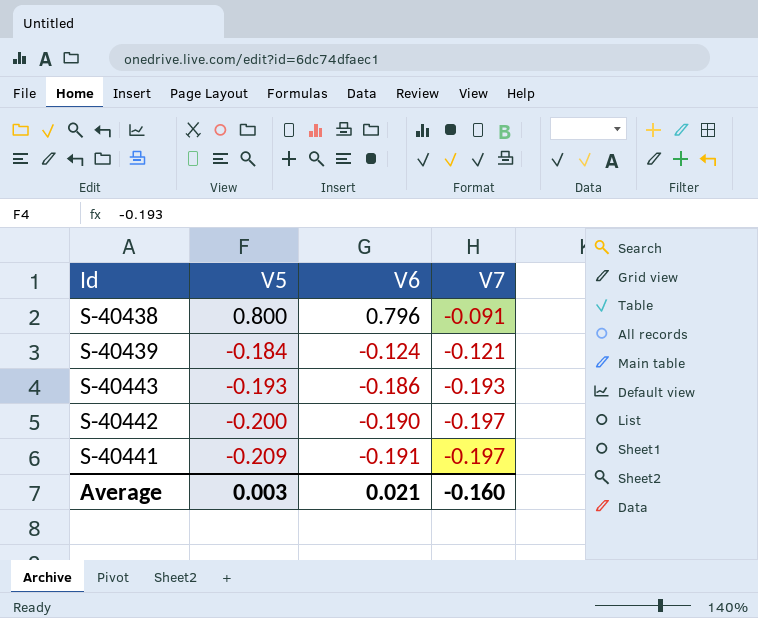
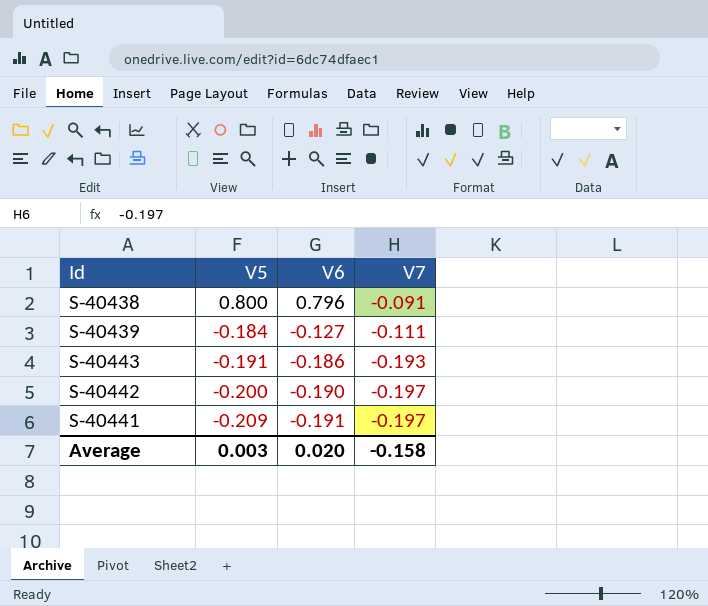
S-40439 | V6: -0.124 -> -0.127
S-40439 | V7: -0.121 -> -0.111
S-40443 | V5: -0.193 -> -0.191
Average | V6: 0.021 -> 0.020
Average | V7: -0.160 -> -0.158

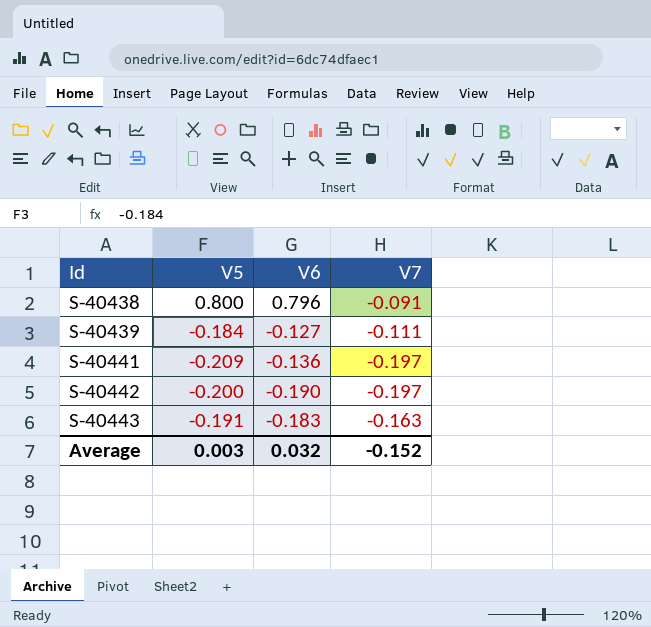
row order: V5 descending -> Id ascending
S-40441 | V6: -0.191 -> -0.136
S-40443 | V6: -0.186 -> -0.183
S-40443 | V7: -0.193 -> -0.163
Average | V6: 0.020 -> 0.032
Average | V7: -0.158 -> -0.152

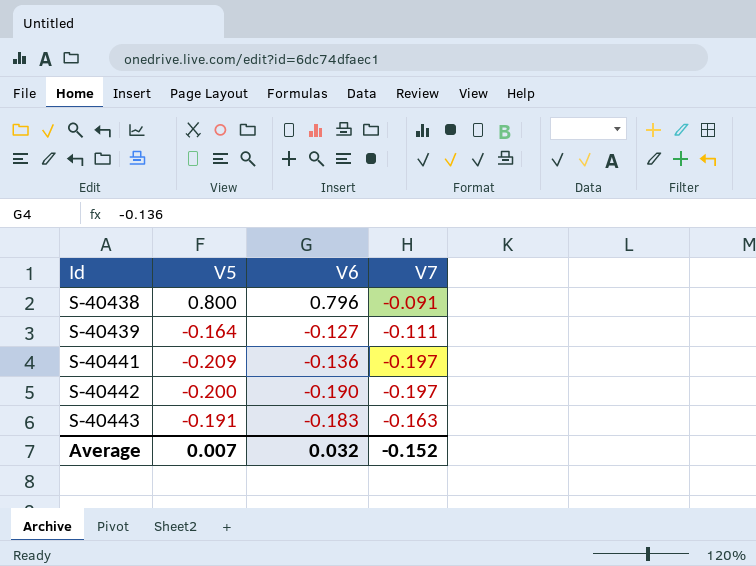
S-40439 | V5: -0.184 -> -0.164
Average | V5: 0.003 -> 0.007

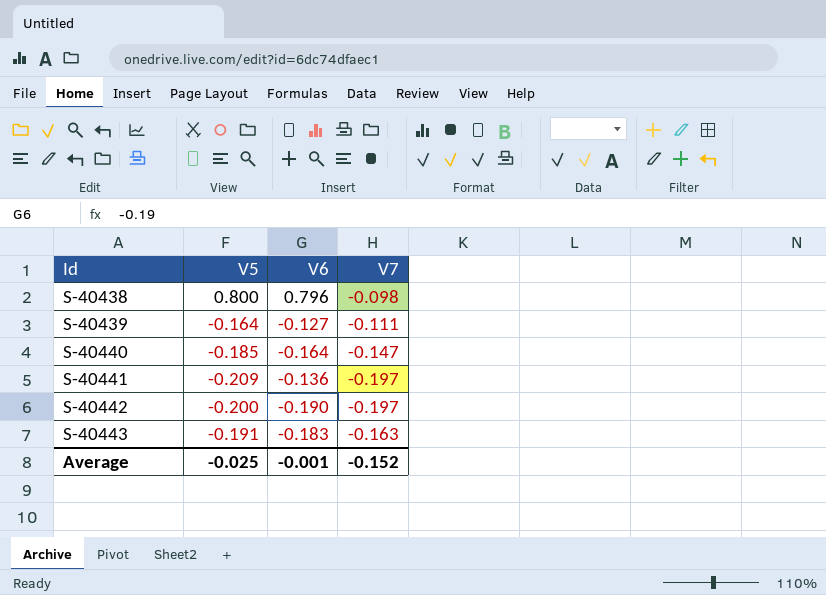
S-40438 | V7: -0.091 -> -0.098
row S-40440: none -> -0.185 | -0.164 | -0.147
Average | V5: 0.007 -> -0.025
Average | V6: 0.032 -> -0.001

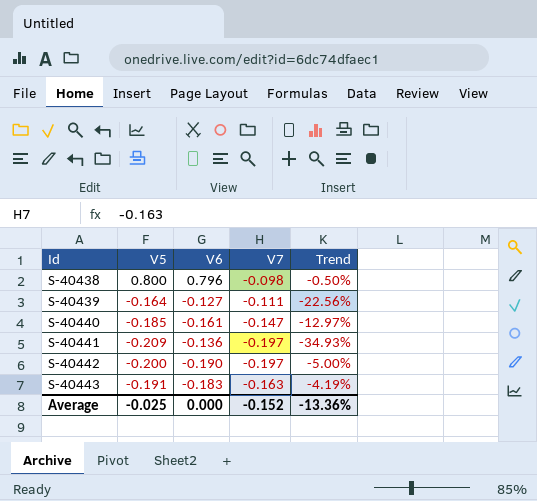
column Trend | formula: none -> ([V6] - [V5]) / [V5]
S-40440 | V6: -0.164 -> -0.161
Average | V6: -0.001 -> 0.000

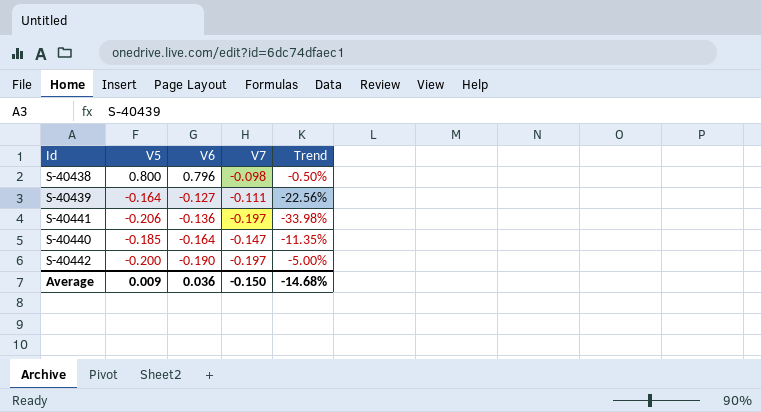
row order: Id ascending -> V6 descending
row S-40443: -0.191 | -0.183 | -0.163 | -4.19% -> none
S-40441 | V5: -0.209 -> -0.206
S-40441 | Trend: -34.93% -> -33.98%
S-40440 | V6: -0.161 -> -0.164
S-40440 | Trend: -12.97% -> -11.35%
Average | V5: -0.025 -> 0.009
Average | V6: 0.000 -> 0.036
Average | V7: -0.152 -> -0.150
Average | Trend: -13.36% -> -14.68%

